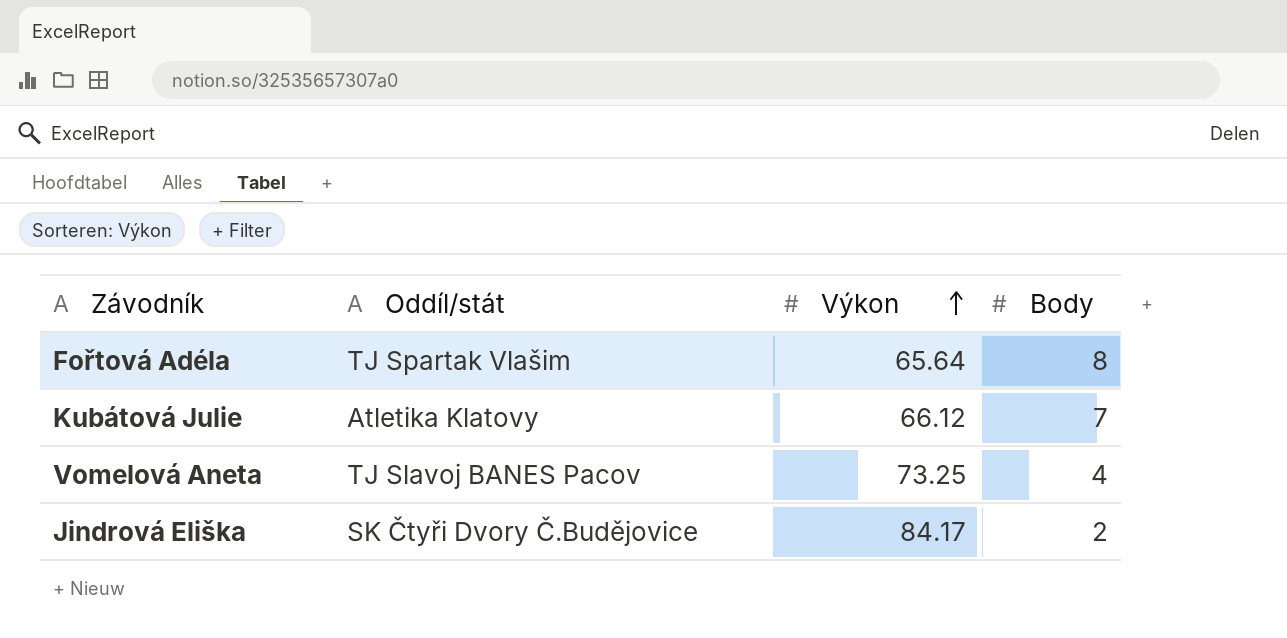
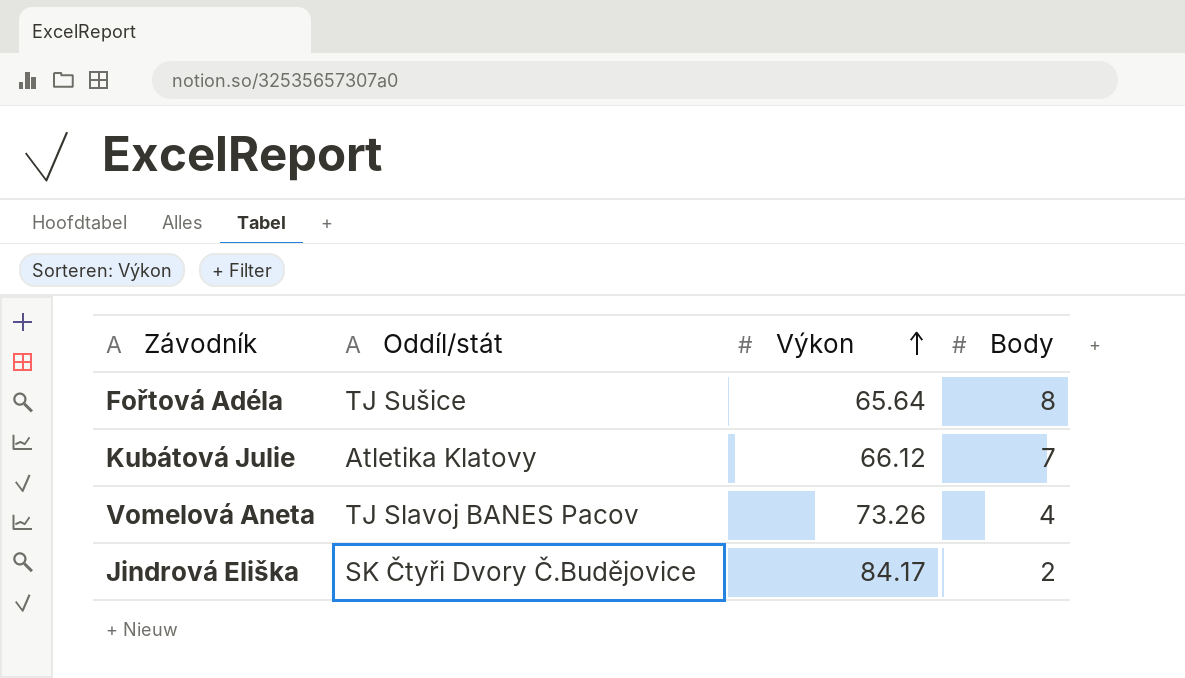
Fořtová Adéla | Oddíl/stát: TJ Spartak Vlašim -> TJ Sušice
Vomelová Aneta | Výkon: 73.25 -> 73.26

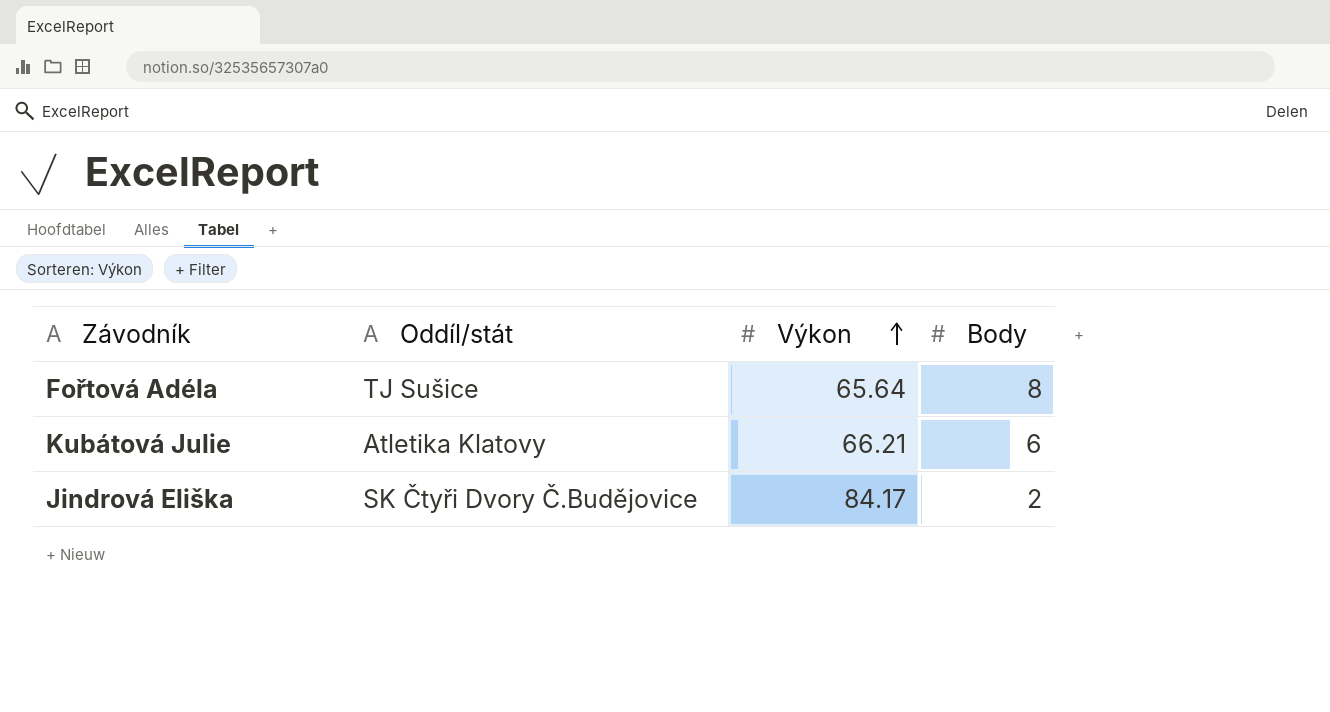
row Vomelová Aneta: TJ Slavoj BANES Pacov | 73.26 | 4 -> none
Kubátová Julie | Výkon: 66.12 -> 66.21
Kubátová Julie | Body: 7 -> 6

